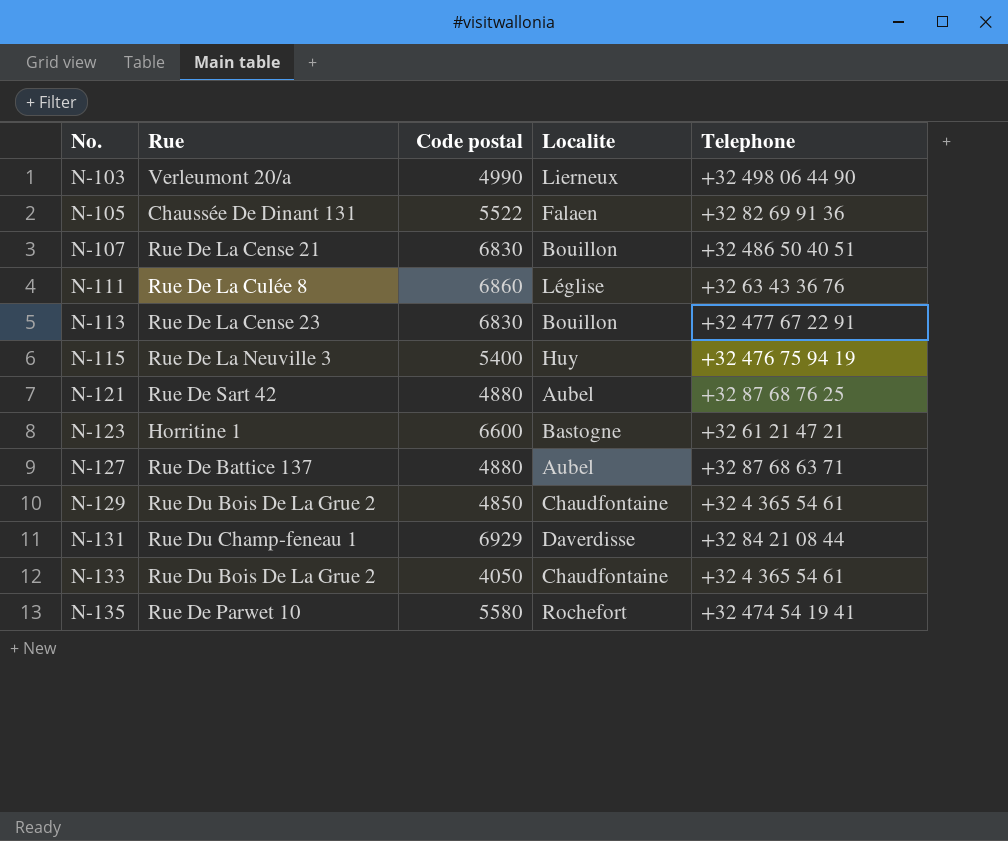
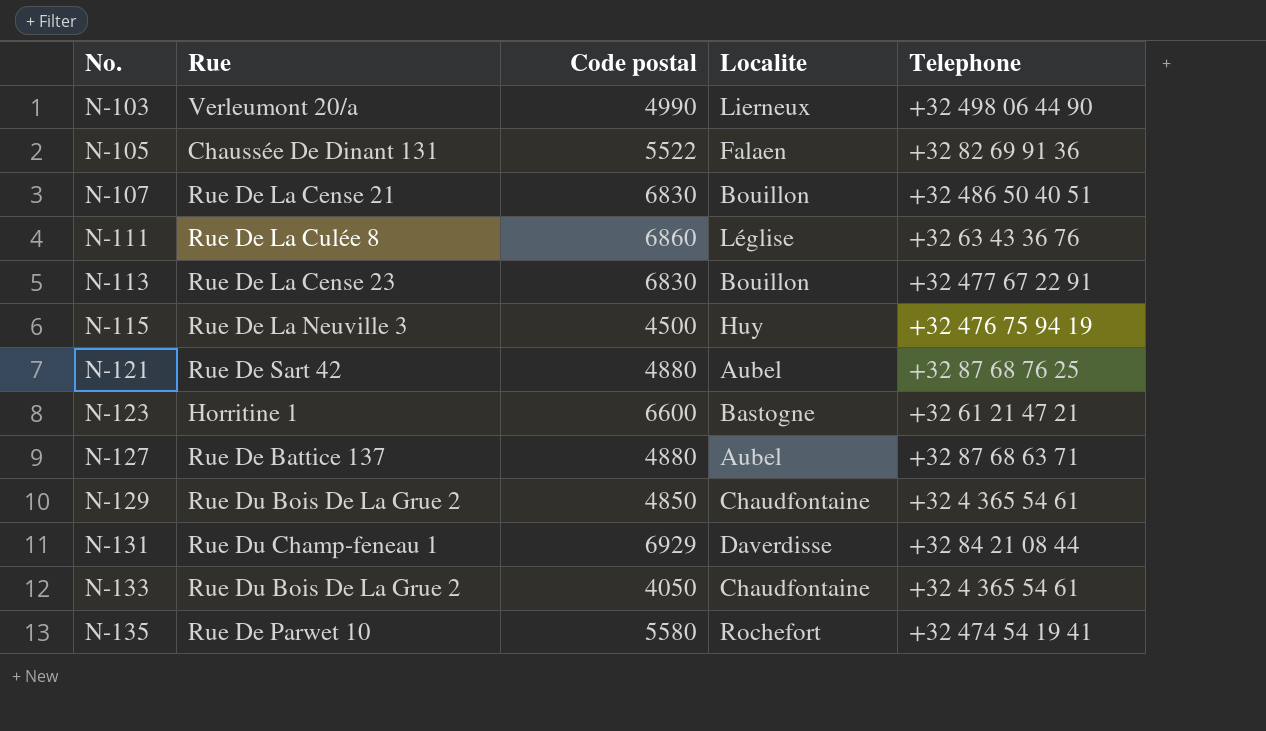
N-115 | Code postal: 5400 -> 4500

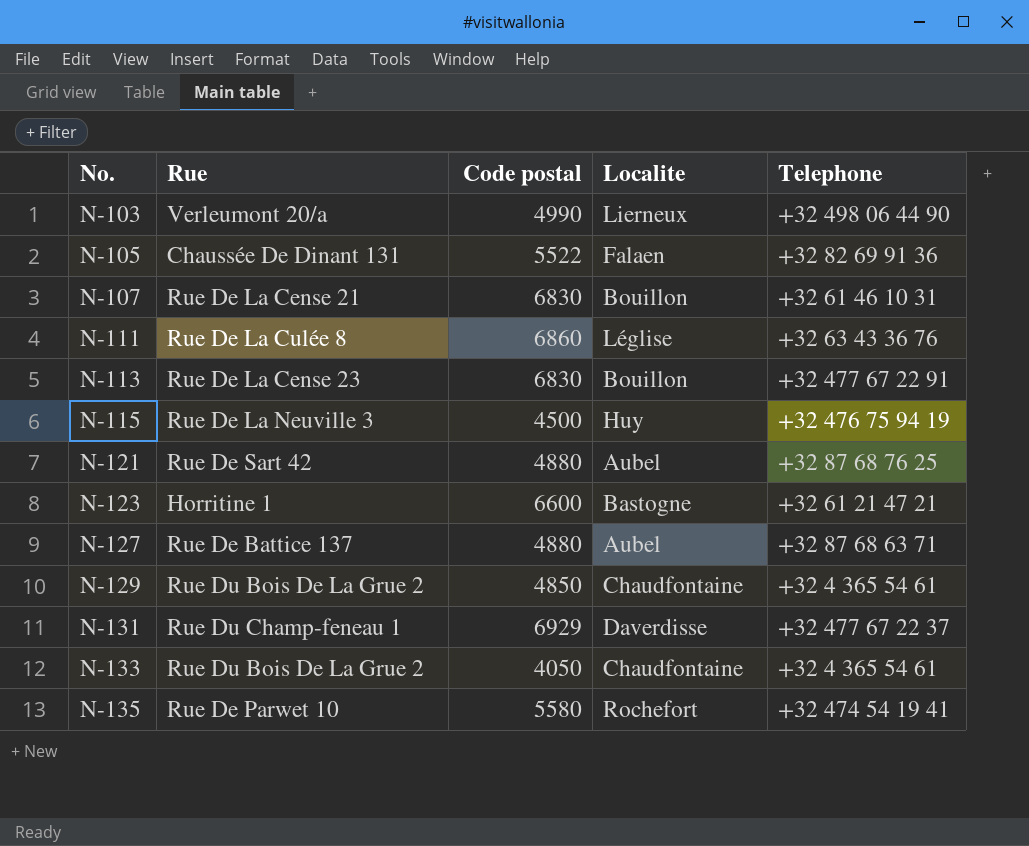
N-107 | Telephone: +32 486 50 40 51 -> +32 61 46 10 31
N-131 | Telephone: +32 84 21 08 44 -> +32 477 67 22 37

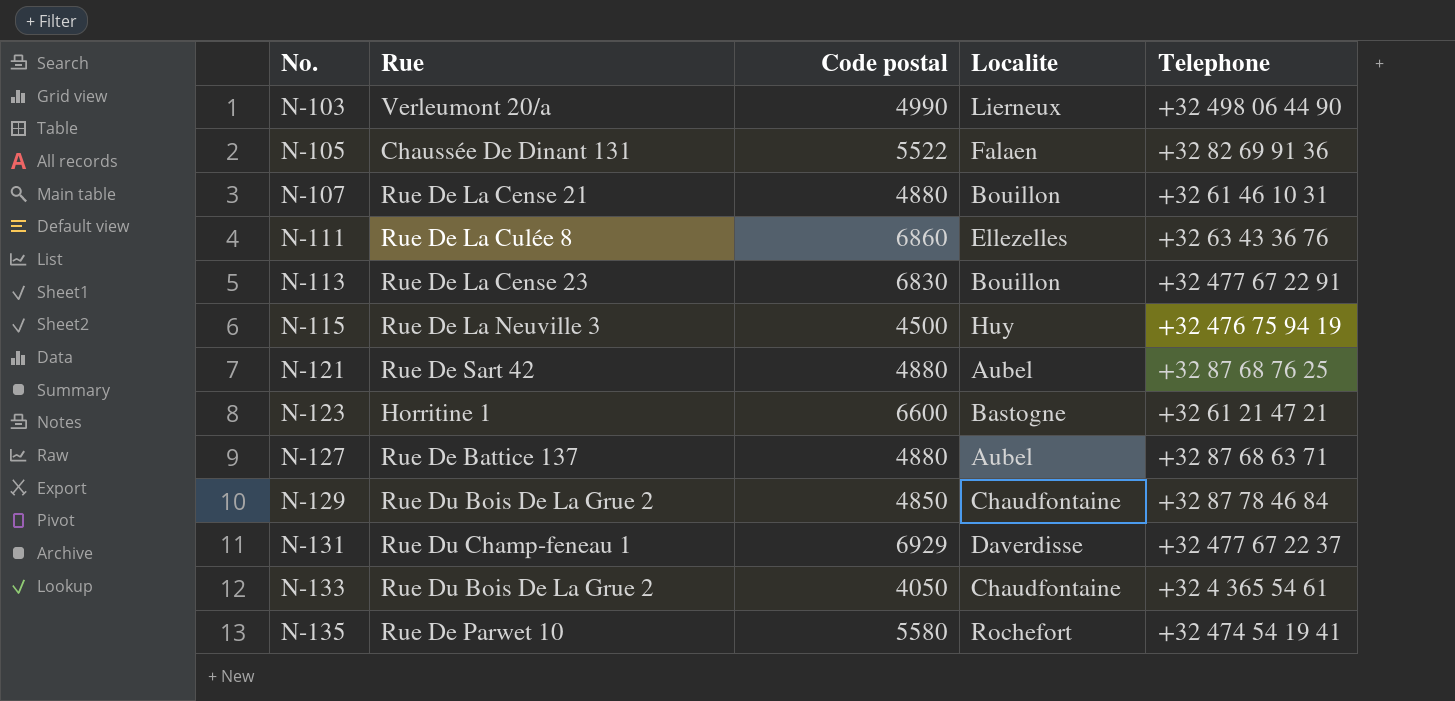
N-107 | Code postal: 6830 -> 4880
N-111 | Localite: Léglise -> Ellezelles
N-129 | Telephone: +32 4 365 54 61 -> +32 87 78 46 84

